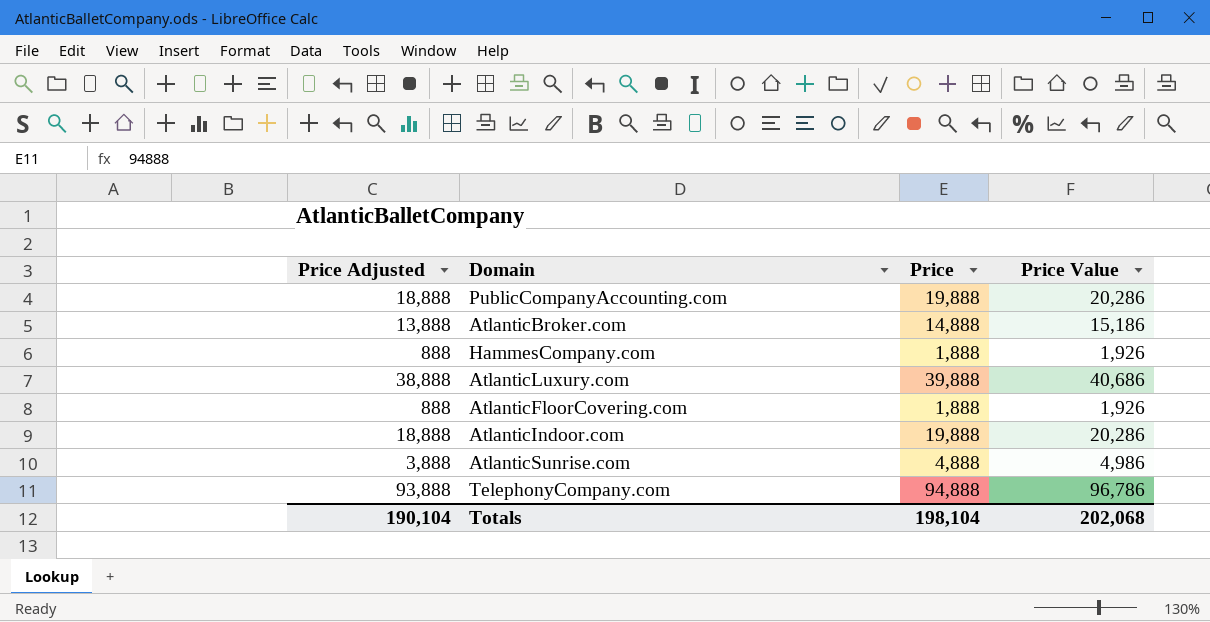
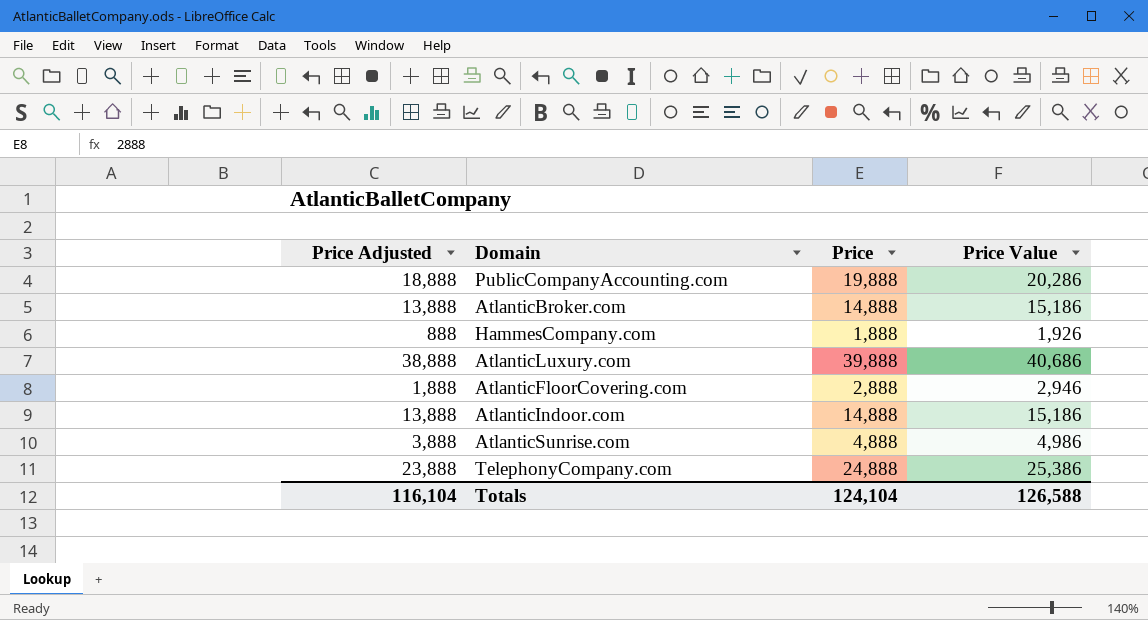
AtlanticFloorCovering.com | Price Adjusted: 888 -> 1,888
AtlanticFloorCovering.com | Price: 1,888 -> 2,888
AtlanticFloorCovering.com | Price Value: 1,926 -> 2,946
AtlanticIndoor.com | Price Adjusted: 18,888 -> 13,888
AtlanticIndoor.com | Price: 19,888 -> 14,888
AtlanticIndoor.com | Price Value: 20,286 -> 15,186
TelephonyCompany.com | Price Adjusted: 93,888 -> 23,888
TelephonyCompany.com | Price: 94,888 -> 24,888
TelephonyCompany.com | Price Value: 96,786 -> 25,386
Totals | Price Adjusted: 190,104 -> 116,104
Totals | Price: 198,104 -> 124,104
Totals | Price Value: 202,068 -> 126,588

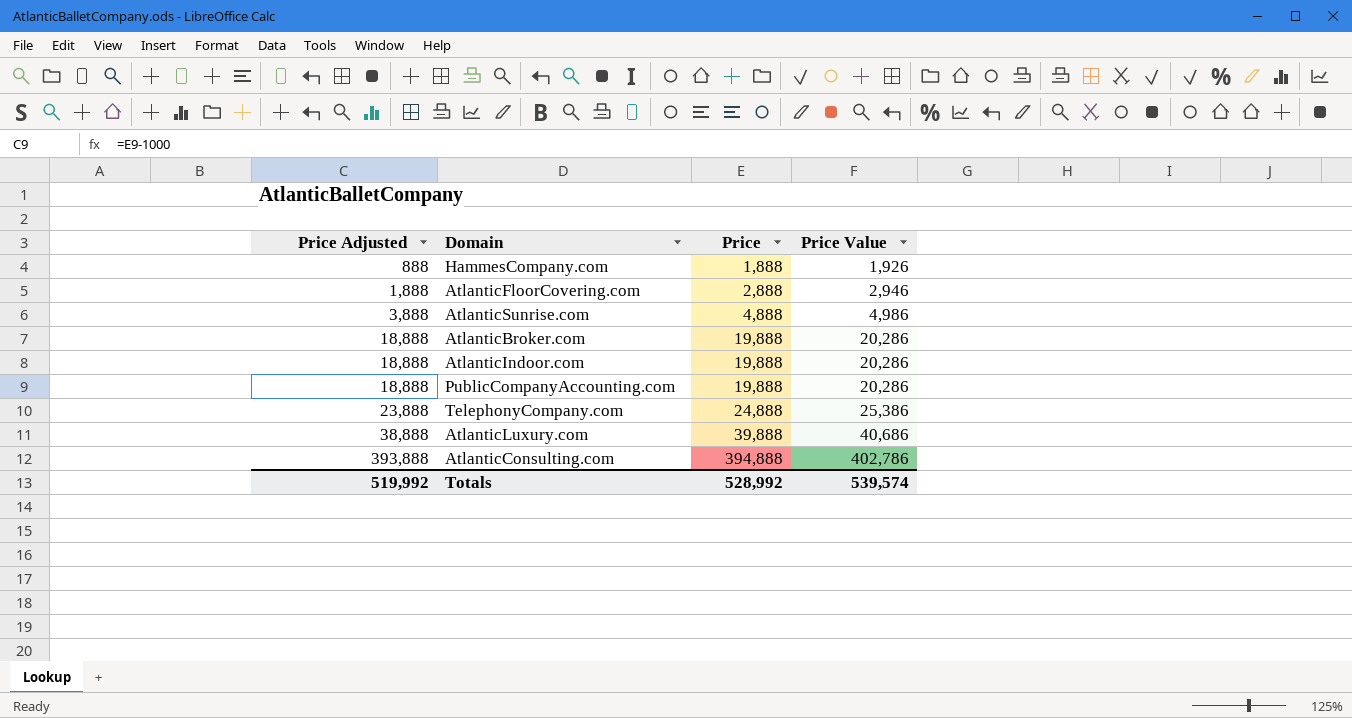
row order: none -> Price Adjusted ascending
AtlanticBroker.com | Price Adjusted: 13,888 -> 18,888
AtlanticBroker.com | Price: 14,888 -> 19,888
AtlanticBroker.com | Price Value: 15,186 -> 20,286
AtlanticIndoor.com | Price Adjusted: 13,888 -> 18,888
AtlanticIndoor.com | Price: 14,888 -> 19,888
AtlanticIndoor.com | Price Value: 15,186 -> 20,286
row AtlanticConsulting.com: none -> 393,888 | 394,888 | 402,786
Totals | Price Adjusted: 116,104 -> 519,992
Totals | Price: 124,104 -> 528,992
Totals | Price Value: 126,588 -> 539,574

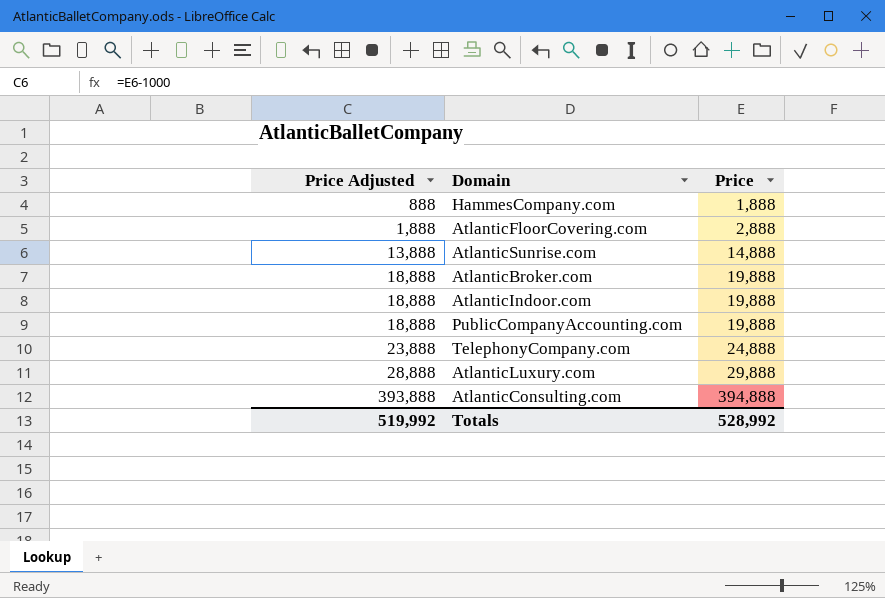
column Price Value | formula: [Price] * 1.02 -> none
AtlanticSunrise.com | Price Adjusted: 3,888 -> 13,888
AtlanticSunrise.com | Price: 4,888 -> 14,888
AtlanticLuxury.com | Price Adjusted: 38,888 -> 28,888
AtlanticLuxury.com | Price: 39,888 -> 29,888

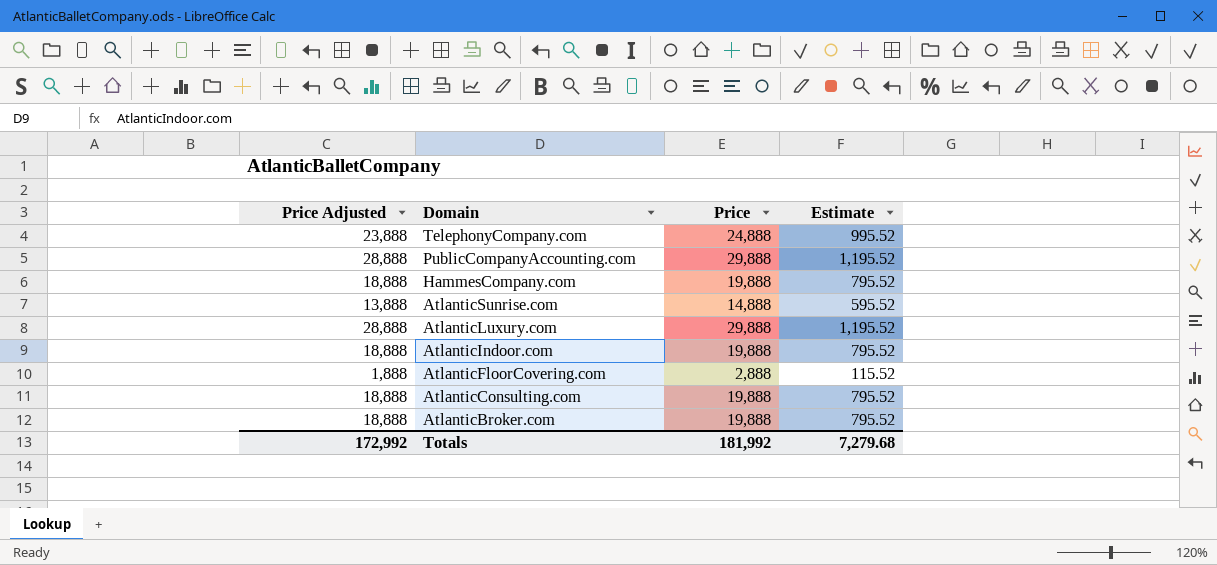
row order: Price Adjusted ascending -> Domain descending
column Estimate | formula: none -> [Price] * 0.04
PublicCompanyAccounting.com | Price Adjusted: 18,888 -> 28,888
PublicCompanyAccounting.com | Price: 19,888 -> 29,888
HammesCompany.com | Price Adjusted: 888 -> 18,888
HammesCompany.com | Price: 1,888 -> 19,888
AtlanticConsulting.com | Price Adjusted: 393,888 -> 18,888
AtlanticConsulting.com | Price: 394,888 -> 19,888
Totals | Price Adjusted: 519,992 -> 172,992
Totals | Price: 528,992 -> 181,992

